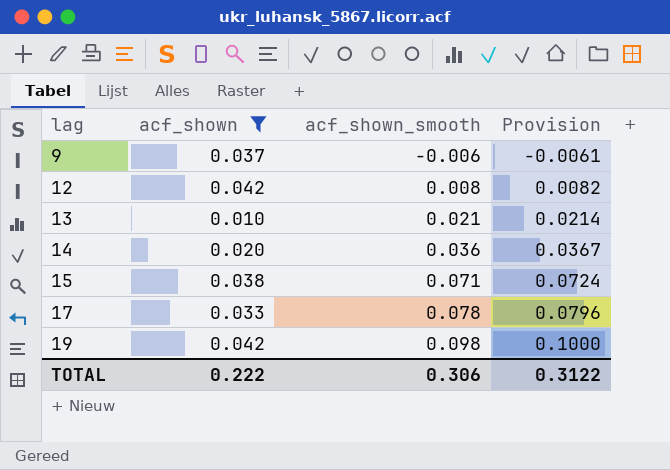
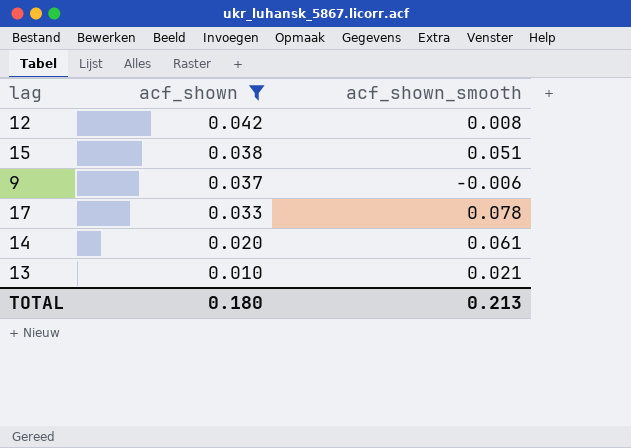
row order: lag ascending -> acf_shown descending
column Provision | formula: [acf_shown_smooth] * 1.02 -> none
row 19: 0.042 | 0.098 | 0.1000 -> none
15 | acf_shown_smooth: 0.071 -> 0.051
14 | acf_shown_smooth: 0.036 -> 0.061
TOTAL | acf_shown: 0.222 -> 0.180
TOTAL | acf_shown_smooth: 0.306 -> 0.213

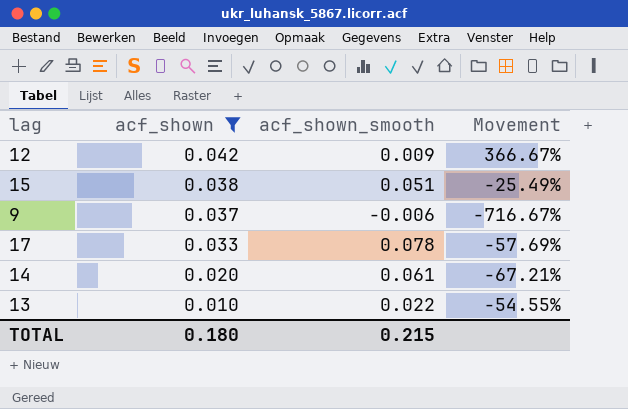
column Movement | formula: none -> ([acf_shown] - [acf_shown_smooth]) / [acf_shown_smooth]
12 | acf_shown_smooth: 0.008 -> 0.009
13 | acf_shown_smooth: 0.021 -> 0.022
TOTAL | acf_shown_smooth: 0.213 -> 0.215

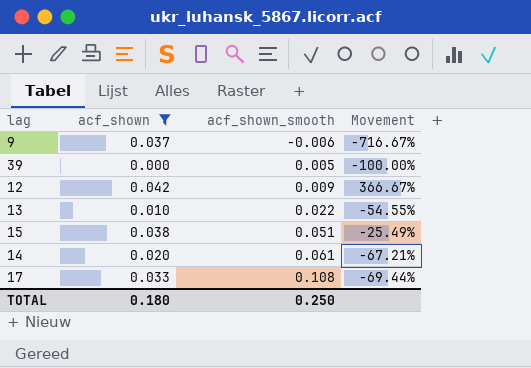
row order: acf_shown descending -> acf_shown_smooth ascending
row 39: none -> 0.000 | 0.005 | -100.00%
17 | acf_shown_smooth: 0.078 -> 0.108
17 | Movement: -57.69% -> -69.44%
TOTAL | acf_shown_smooth: 0.215 -> 0.250

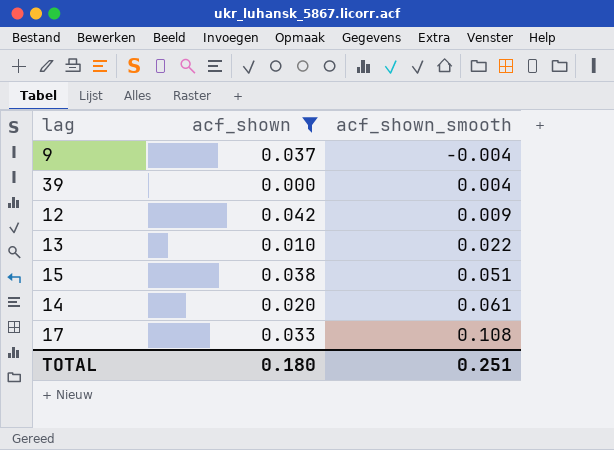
column Movement | formula: ([acf_shown] - [acf_shown_smooth]) / [acf_shown_smooth] -> none
9 | acf_shown_smooth: -0.006 -> -0.004
39 | acf_shown_smooth: 0.005 -> 0.004
TOTAL | acf_shown_smooth: 0.250 -> 0.251

